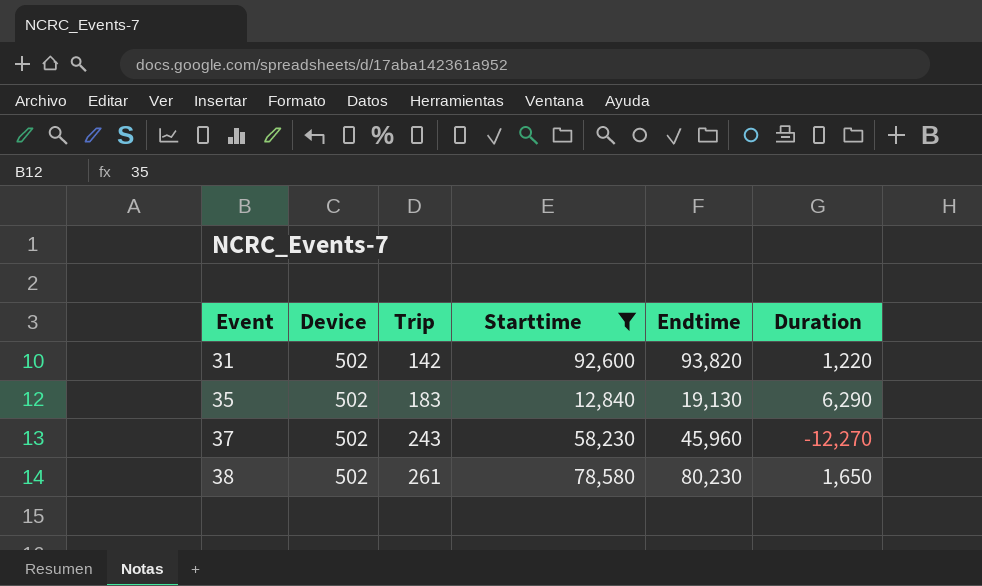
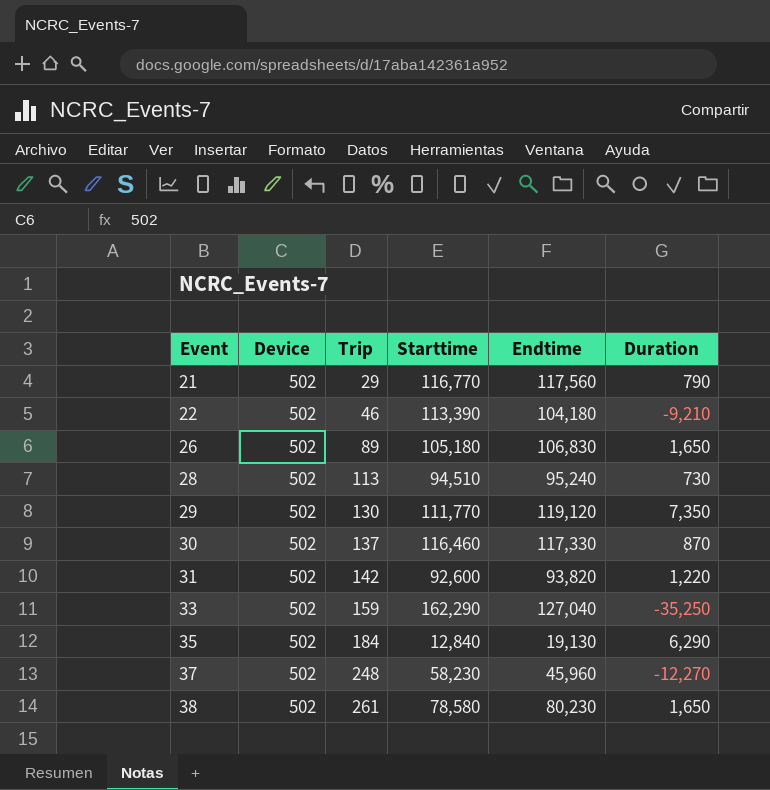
filter: Starttime <= 92,600 -> none
35 | Trip: 183 -> 184
37 | Trip: 243 -> 248

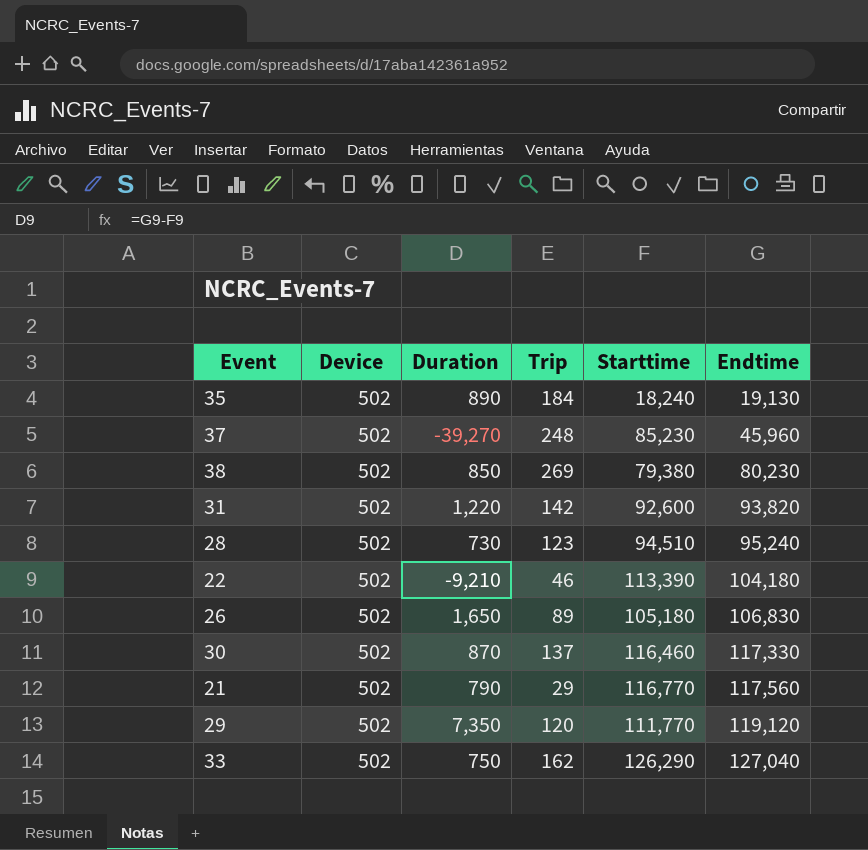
row order: Event ascending -> Endtime ascending
column Duration | position: 6 -> 3
35 | Duration: 6,290 -> 890
35 | Starttime: 12,840 -> 18,240
37 | Duration: -12,270 -> -39,270
37 | Starttime: 58,230 -> 85,230
38 | Duration: 1,650 -> 850
38 | Trip: 261 -> 269
38 | Starttime: 78,580 -> 79,380
28 | Trip: 113 -> 123
29 | Trip: 130 -> 120
33 | Duration: -35,250 -> 750
33 | Trip: 159 -> 162
33 | Starttime: 162,290 -> 126,290

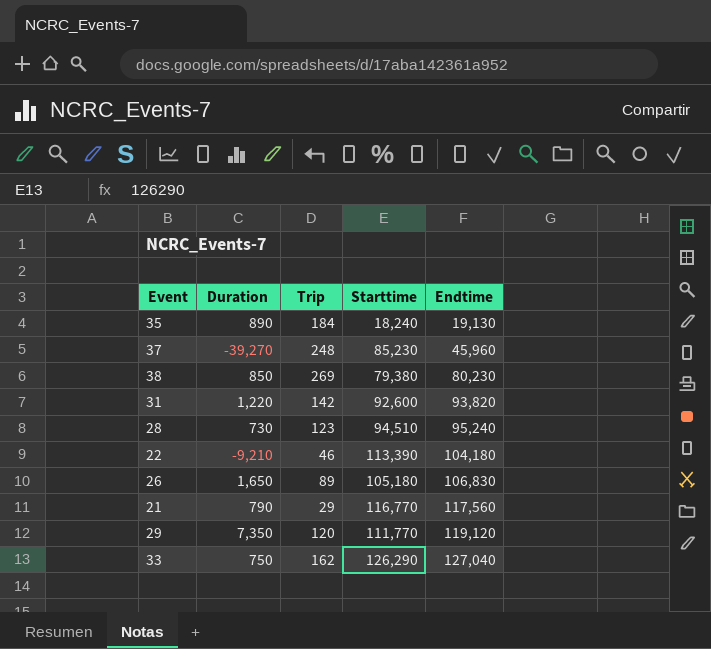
column Device | position: 2 -> none
row 30: 502 | 870 | 137 | 116,460 | 117,330 -> none

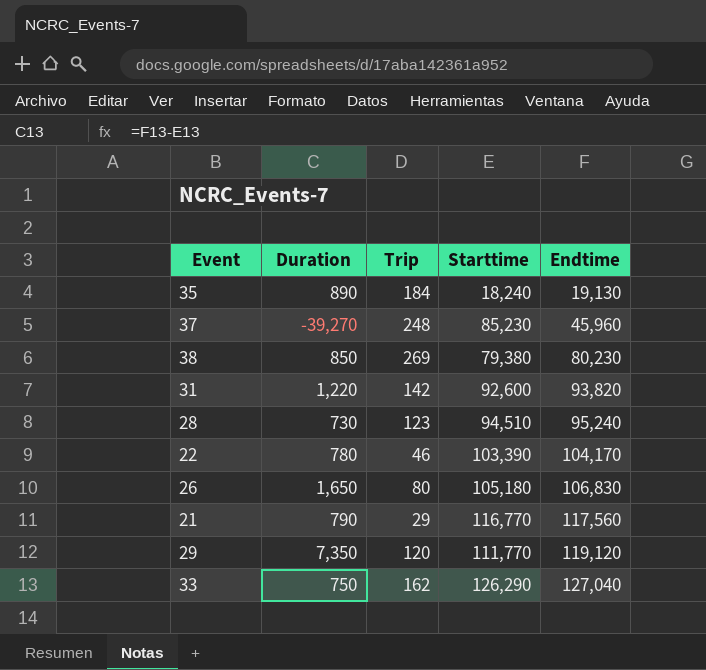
22 | Duration: -9,210 -> 780
22 | Starttime: 113,390 -> 103,390
22 | Endtime: 104,180 -> 104,170
26 | Trip: 89 -> 80

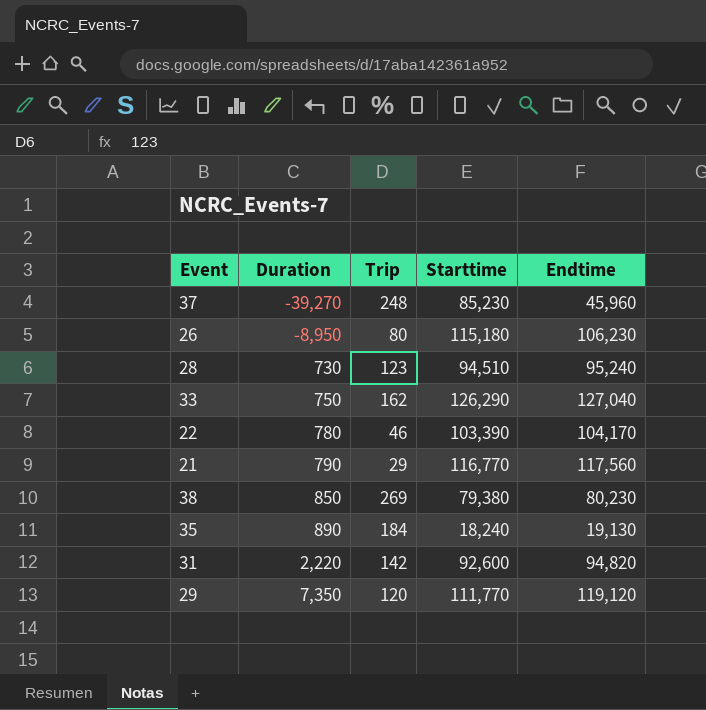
row order: Endtime ascending -> Duration ascending
26 | Duration: 1,650 -> -8,950
26 | Starttime: 105,180 -> 115,180
26 | Endtime: 106,830 -> 106,230
31 | Duration: 1,220 -> 2,220
31 | Endtime: 93,820 -> 94,820

